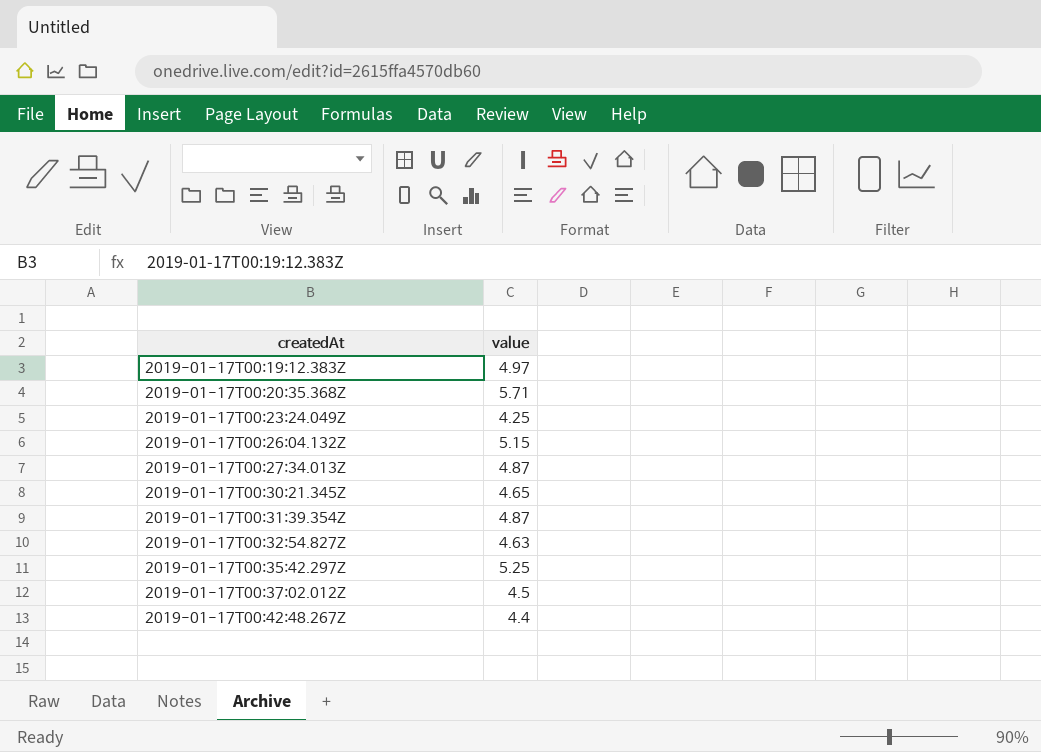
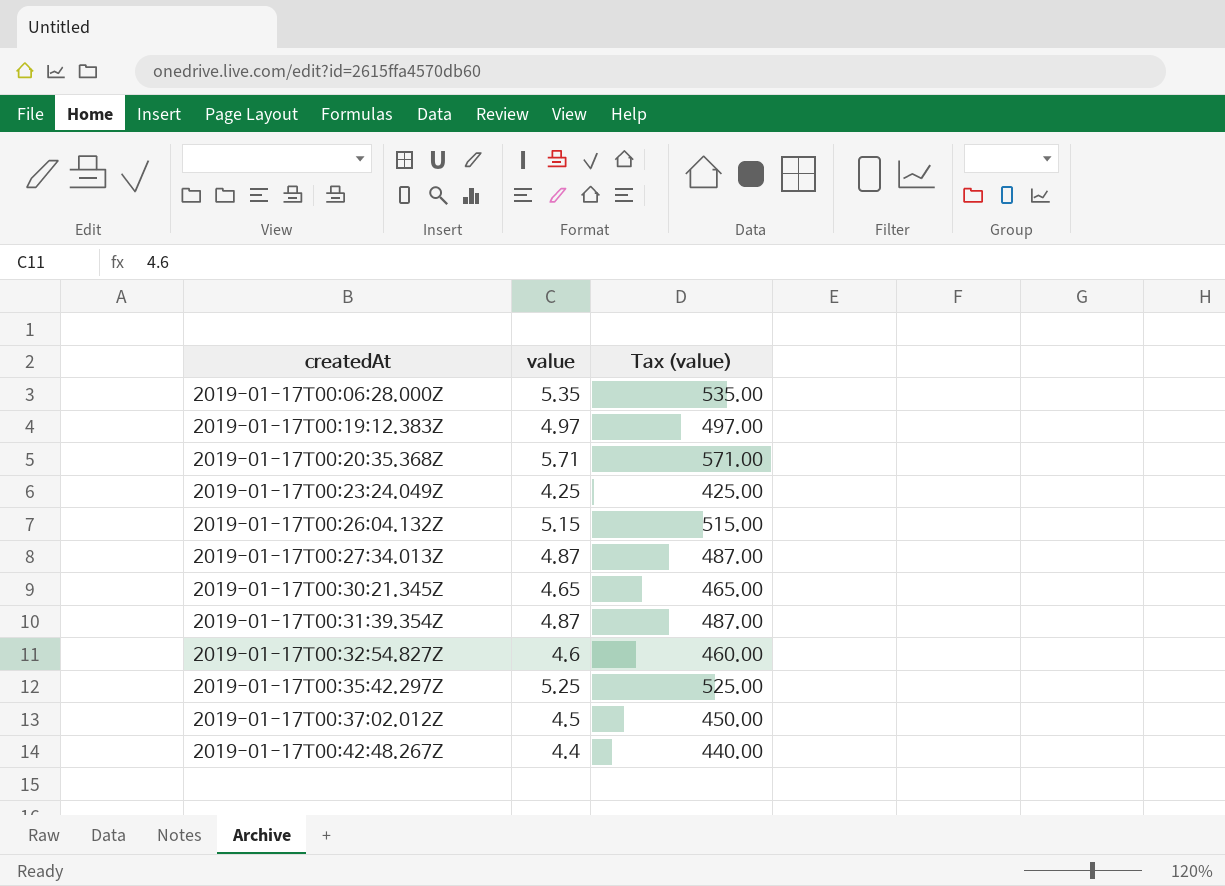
column Tax (value) | formula: none -> [value] * 100
row 2019-01-17T00:06:28.000Z: none -> 5.35 | 535.00
2019-01-17T00:32:54.827Z | value: 4.63 -> 4.6

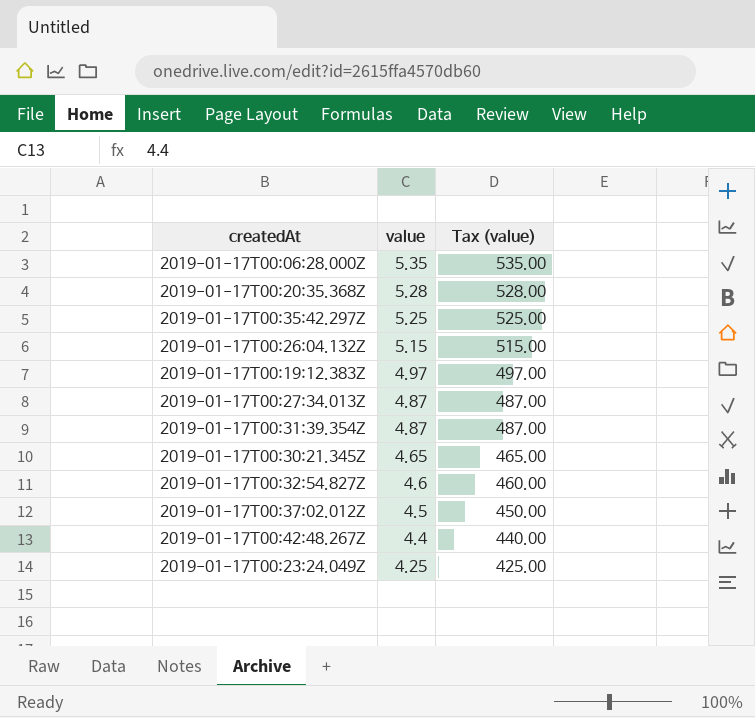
row order: createdAt ascending -> value descending
2019-01-17T00:20:35.368Z | value: 5.71 -> 5.28
2019-01-17T00:20:35.368Z | Tax (value): 571.00 -> 528.00

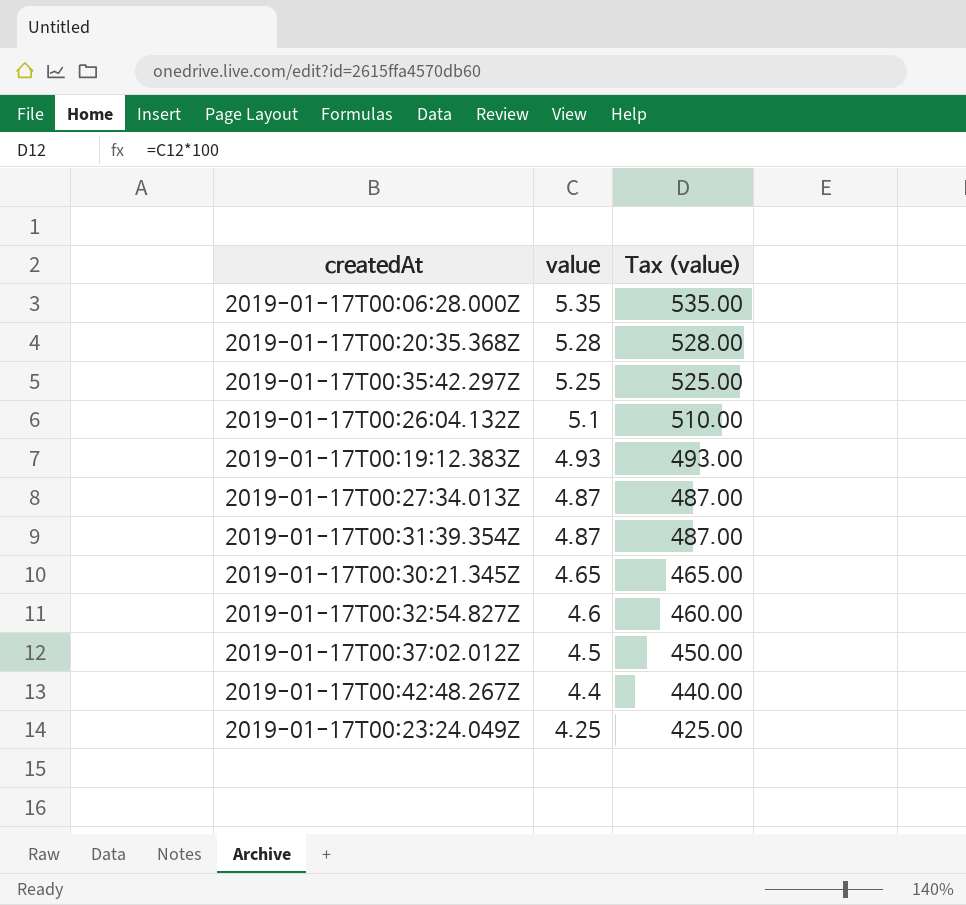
2019-01-17T00:26:04.132Z | value: 5.15 -> 5.1
2019-01-17T00:26:04.132Z | Tax (value): 515.00 -> 510.00
2019-01-17T00:19:12.383Z | value: 4.97 -> 4.93
2019-01-17T00:19:12.383Z | Tax (value): 497.00 -> 493.00

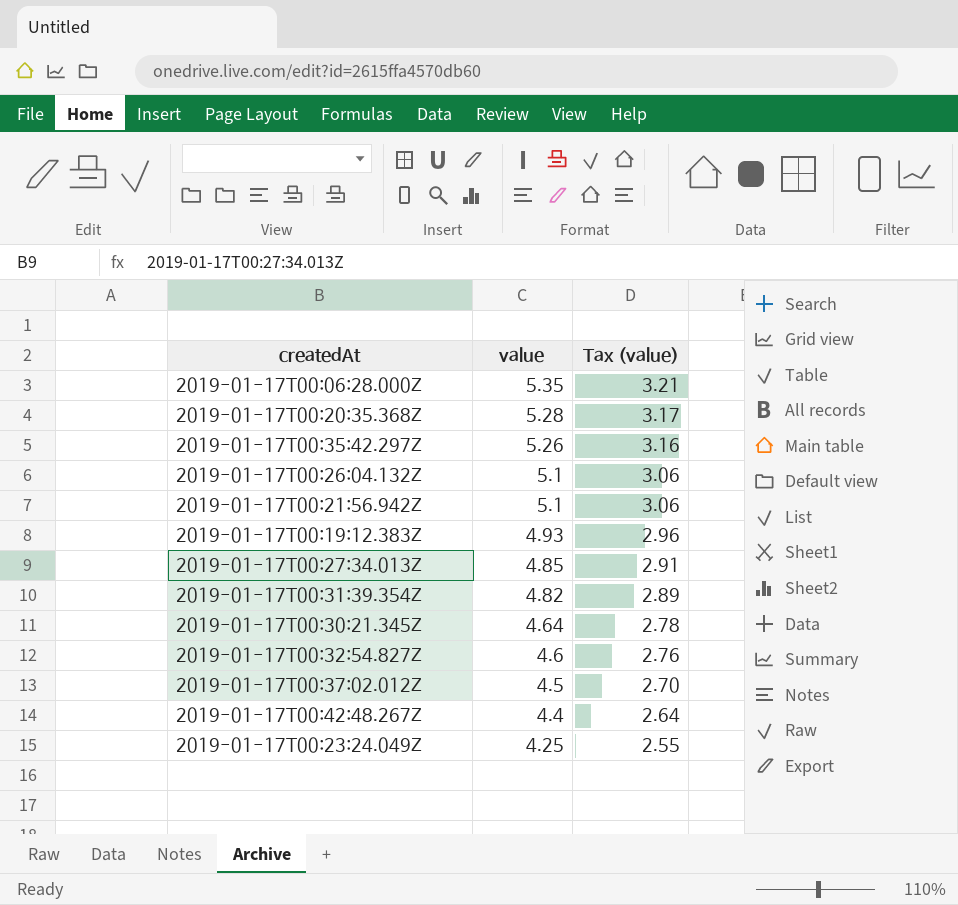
column Tax (value) | formula: [value] * 100 -> [value] * 0.6
2019-01-17T00:35:42.297Z | value: 5.25 -> 5.26
row 2019-01-17T00:21:56.942Z: none -> 5.1 | 3.06
2019-01-17T00:27:34.013Z | value: 4.87 -> 4.85
2019-01-17T00:31:39.354Z | value: 4.87 -> 4.82
2019-01-17T00:30:21.345Z | value: 4.65 -> 4.64

